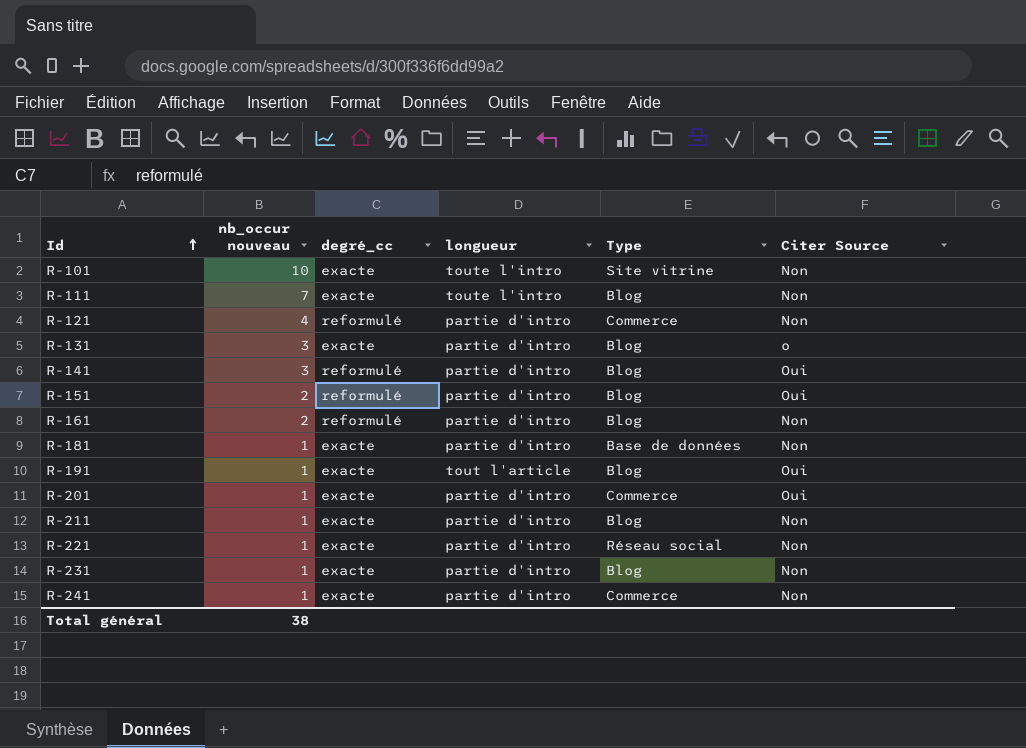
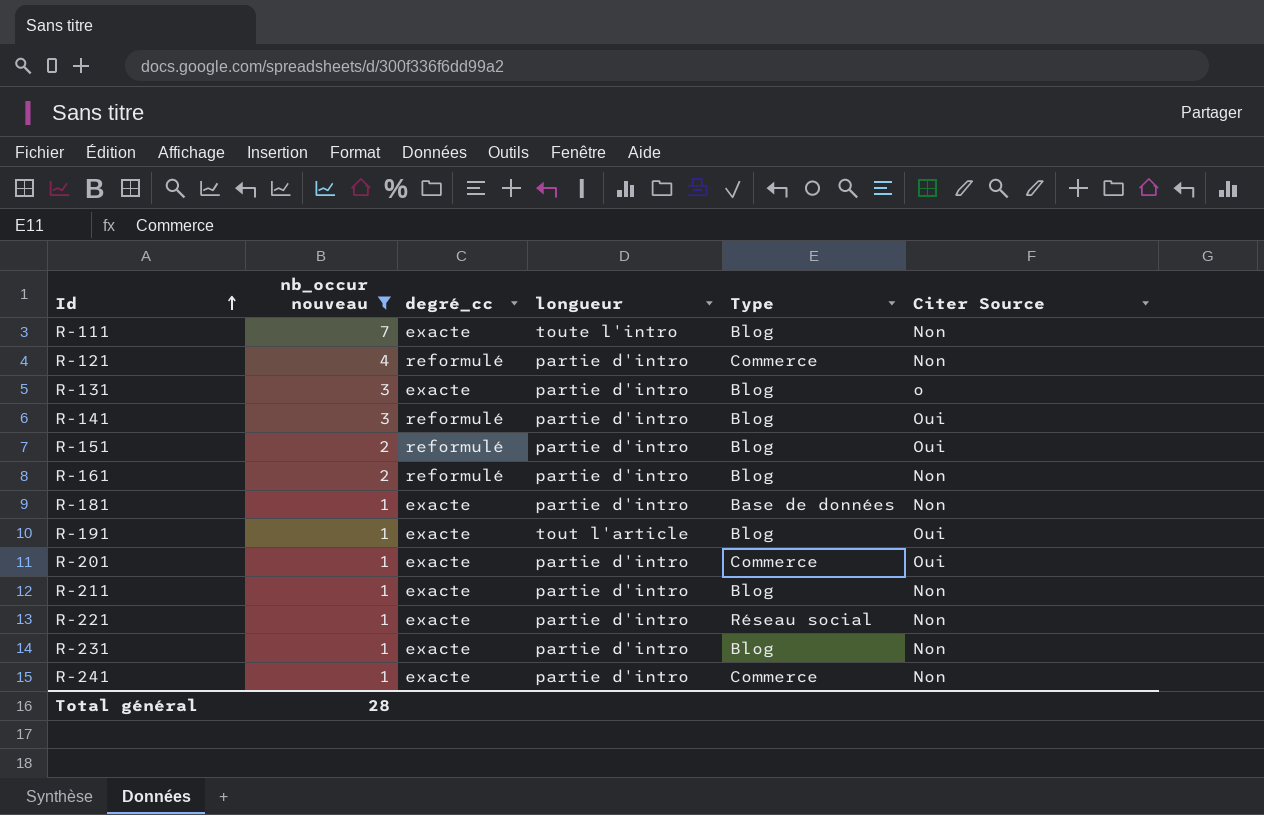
filter: none -> nb_occur nouveau != 10
Total général | nb_occur nouveau: 38 -> 28

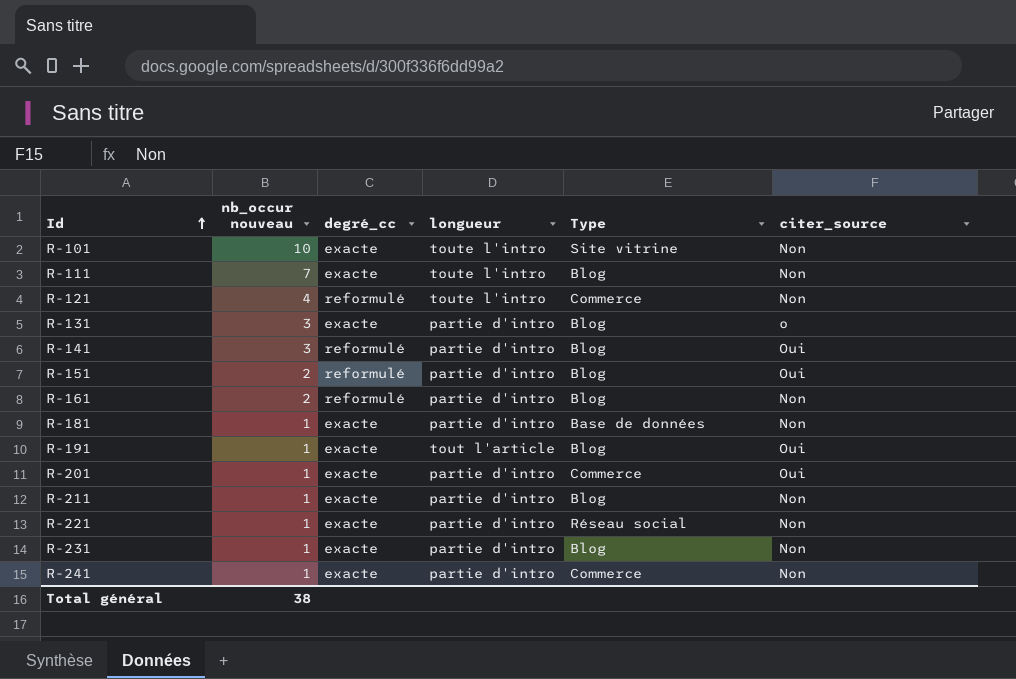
filter: nb_occur nouveau != 10 -> none
column name: Citer Source -> citer_source
R-121 | longueur: partie d'intro -> toute l'intro
Total général | nb_occur nouveau: 28 -> 38

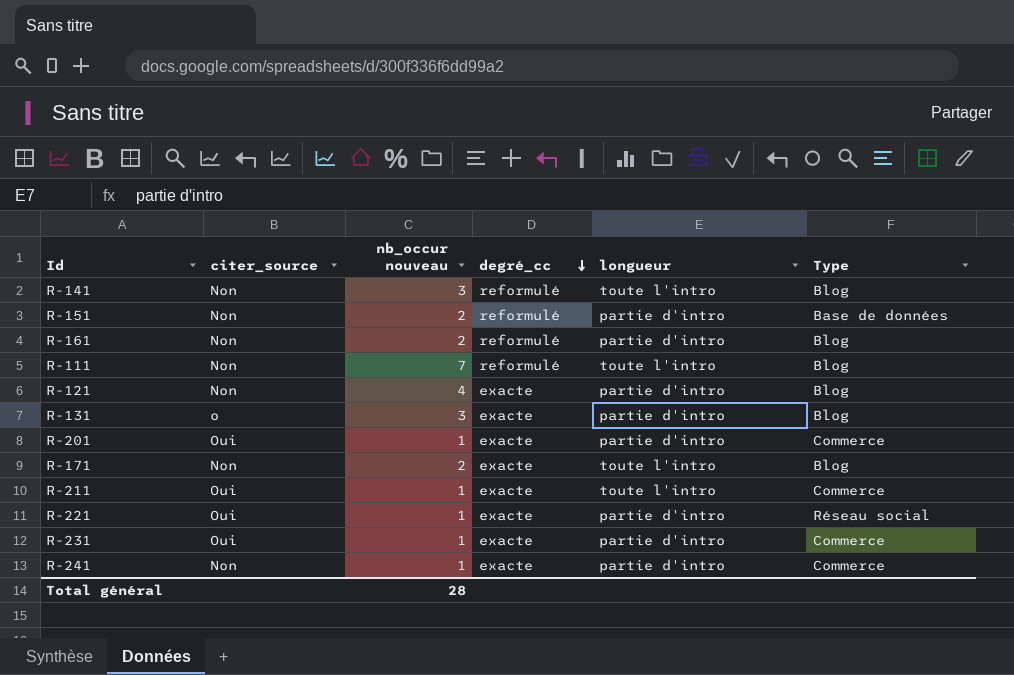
row order: Id ascending -> degré_cc descending
column citer_source | position: 6 -> 2
row R-101: 10 | exacte | toute l'intro | Site vitrine | Non -> none
row R-181: 1 | exacte | partie d'intro | Base de données | Non -> none
row R-191: 1 | exacte | tout l'article | Blog | Oui -> none
R-141 | citer_source: Oui -> Non
R-141 | longueur: partie d'intro -> toute l'intro
R-151 | citer_source: Oui -> Non
R-151 | Type: Blog -> Base de données
R-111 | degré_cc: exacte -> reformulé
R-121 | degré_cc: reformulé -> exacte
R-121 | longueur: toute l'intro -> partie d'intro
R-121 | Type: Commerce -> Blog
row R-171: none -> Non | 2 | exacte | toute l'intro | Blog
R-211 | citer_source: Non -> Oui
R-211 | longueur: partie d'intro -> toute l'intro
R-211 | Type: Blog -> Commerce
R-221 | citer_source: Non -> Oui
R-231 | citer_source: Non -> Oui
R-231 | Type: Blog -> Commerce
Total général | nb_occur nouveau: 38 -> 28

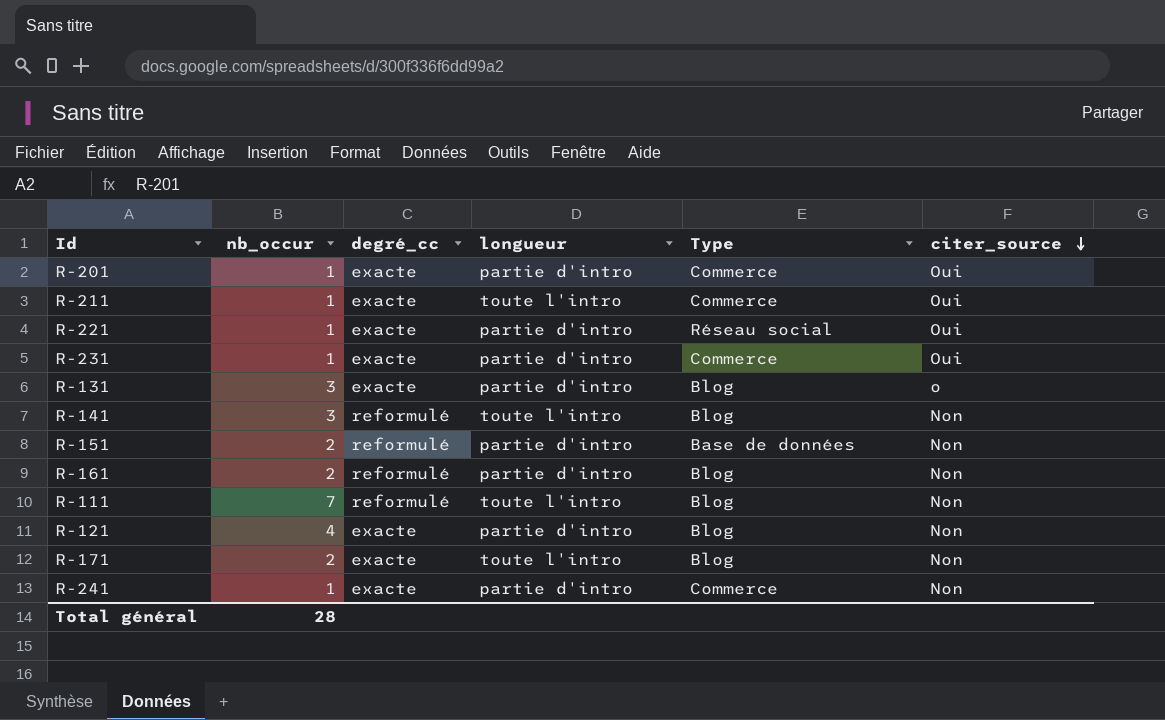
row order: degré_cc descending -> citer_source descending
column name: nb_occur nouveau -> nb_occur
column citer_source | position: 2 -> 6

